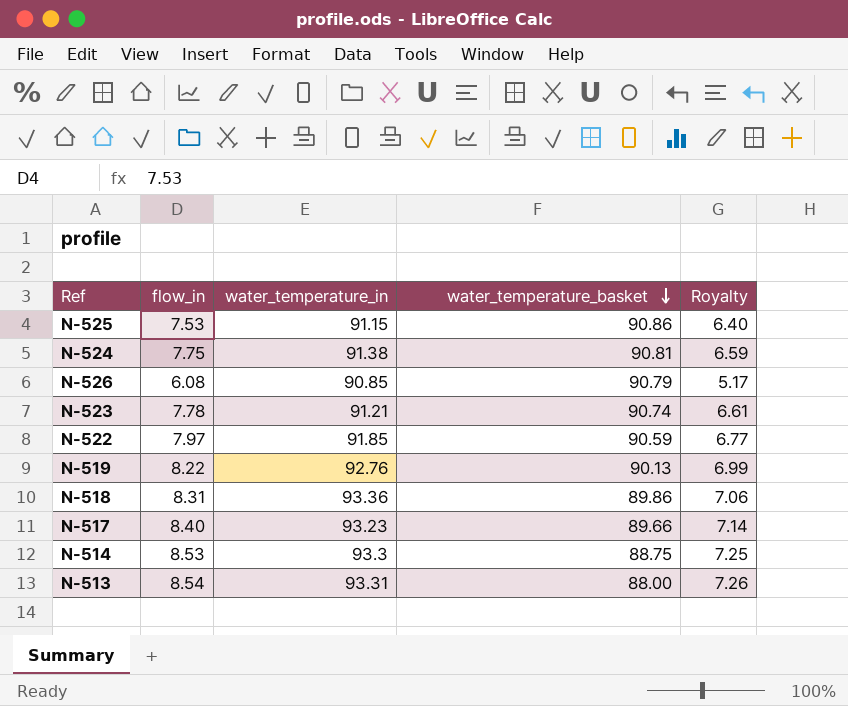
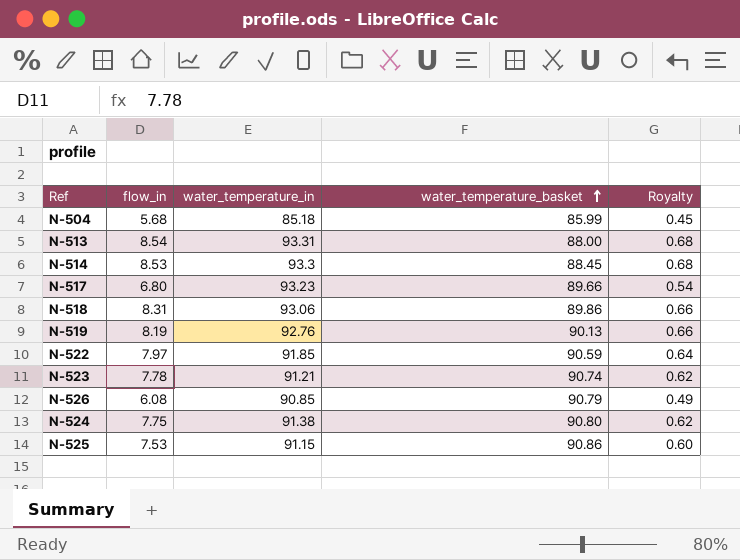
row order: water_temperature_basket descending -> water_temperature_basket ascending
column Royalty | formula: [flow_in] * 0.85 -> [flow_in] * 0.08
row N-504: none -> 5.68 | 85.18 | 85.99 | 0.45
N-514 | water_temperature_basket: 88.75 -> 88.45
N-517 | flow_in: 8.40 -> 6.80
N-518 | water_temperature_in: 93.36 -> 93.06
N-519 | flow_in: 8.22 -> 8.19
N-524 | water_temperature_basket: 90.81 -> 90.80

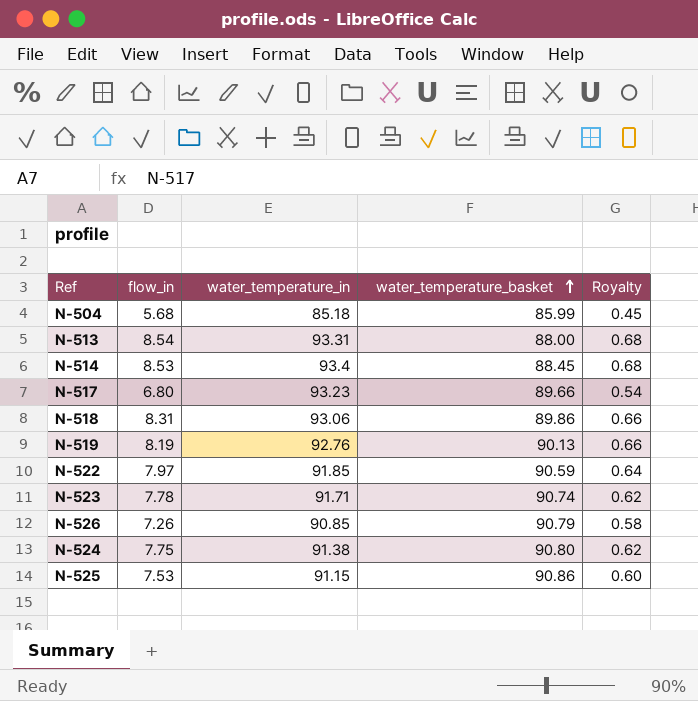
N-514 | water_temperature_in: 93.3 -> 93.4
N-523 | water_temperature_in: 91.21 -> 91.71
N-526 | flow_in: 6.08 -> 7.26
N-526 | Royalty: 0.49 -> 0.58

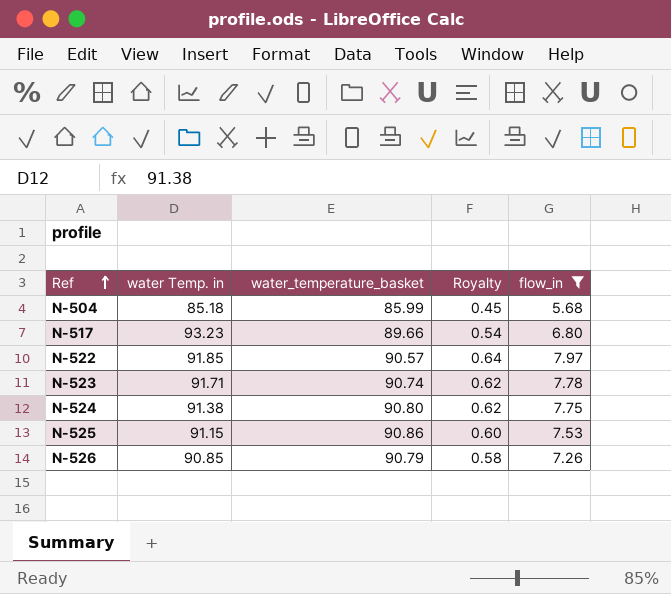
filter: none -> flow_in <= 7.97
row order: water_temperature_basket ascending -> Ref ascending
column name: water_temperature_in -> water Temp. in
column flow_in | position: 2 -> 5
N-522 | water_temperature_basket: 90.59 -> 90.57

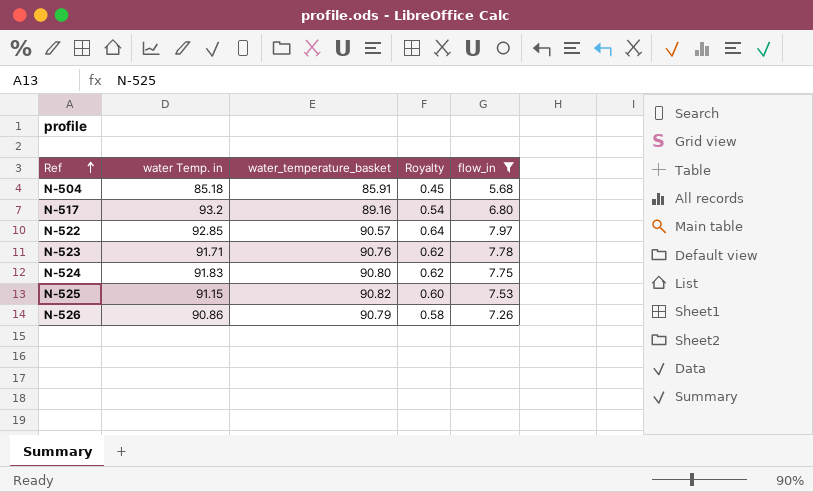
N-504 | water_temperature_basket: 85.99 -> 85.91
N-517 | water Temp. in: 93.23 -> 93.2
N-517 | water_temperature_basket: 89.66 -> 89.16
N-522 | water Temp. in: 91.85 -> 92.85
N-523 | water_temperature_basket: 90.74 -> 90.76
N-524 | water Temp. in: 91.38 -> 91.83
N-525 | water_temperature_basket: 90.86 -> 90.82
N-526 | water Temp. in: 90.85 -> 90.86

